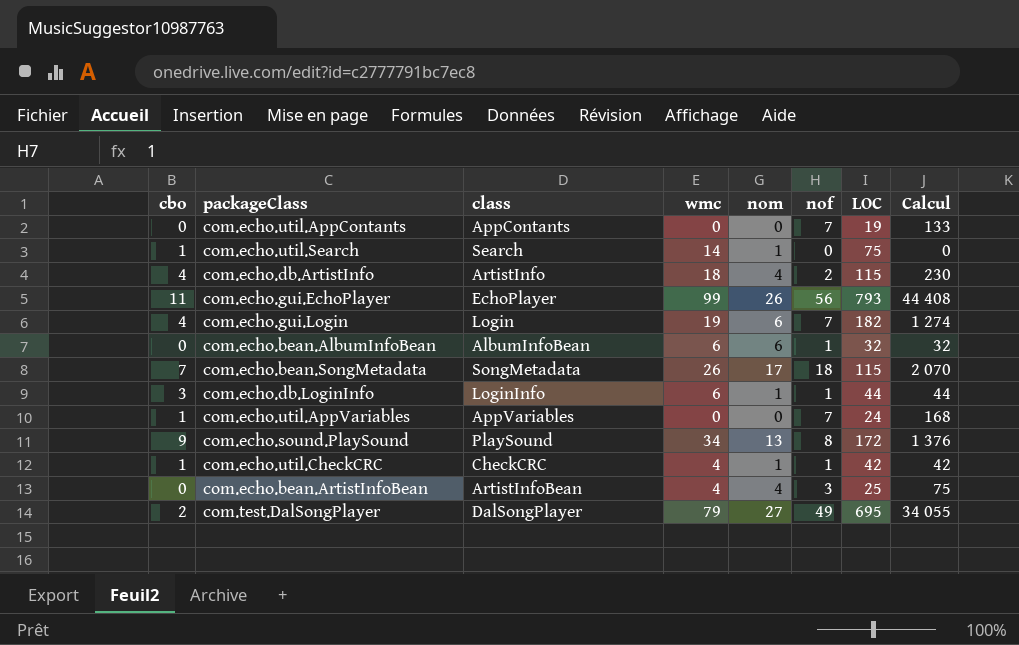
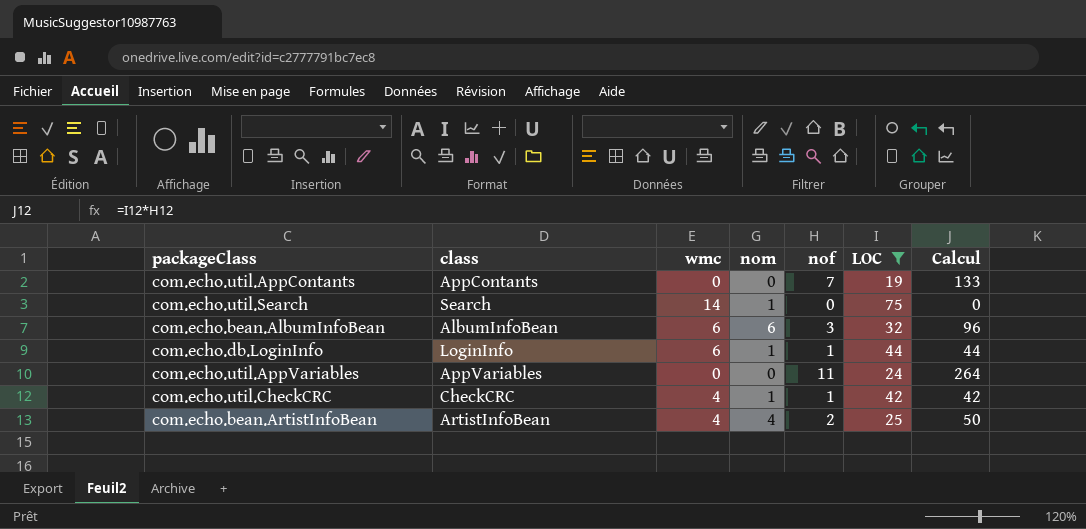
filter: none -> LOC <= 75
column cbo | position: 1 -> none
com.echo.bean.AlbumInfoBean | nof: 1 -> 3
com.echo.bean.AlbumInfoBean | Calcul: 32 -> 96
com.echo.util.AppVariables | nof: 7 -> 11
com.echo.util.AppVariables | Calcul: 168 -> 264
com.echo.bean.ArtistInfoBean | nof: 3 -> 2
com.echo.bean.ArtistInfoBean | Calcul: 75 -> 50

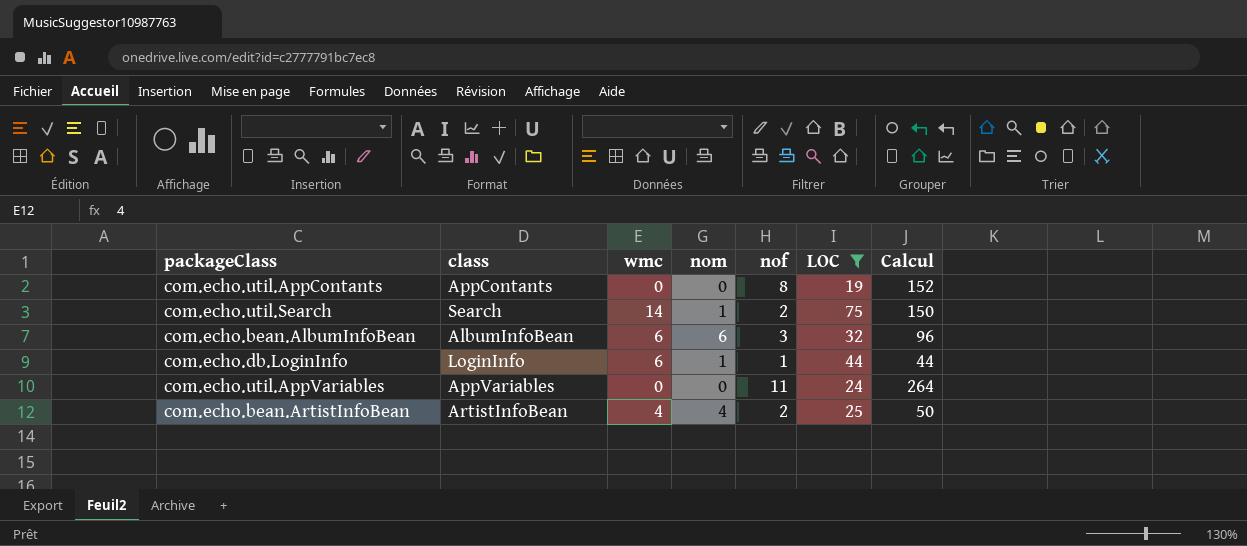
row com.echo.util.CheckCRC: CheckCRC | 4 | 1 | 1 | 42 | 42 -> none
com.echo.util.AppContants | nof: 7 -> 8
com.echo.util.AppContants | Calcul: 133 -> 152
com.echo.util.Search | nof: 0 -> 2
com.echo.util.Search | Calcul: 0 -> 150

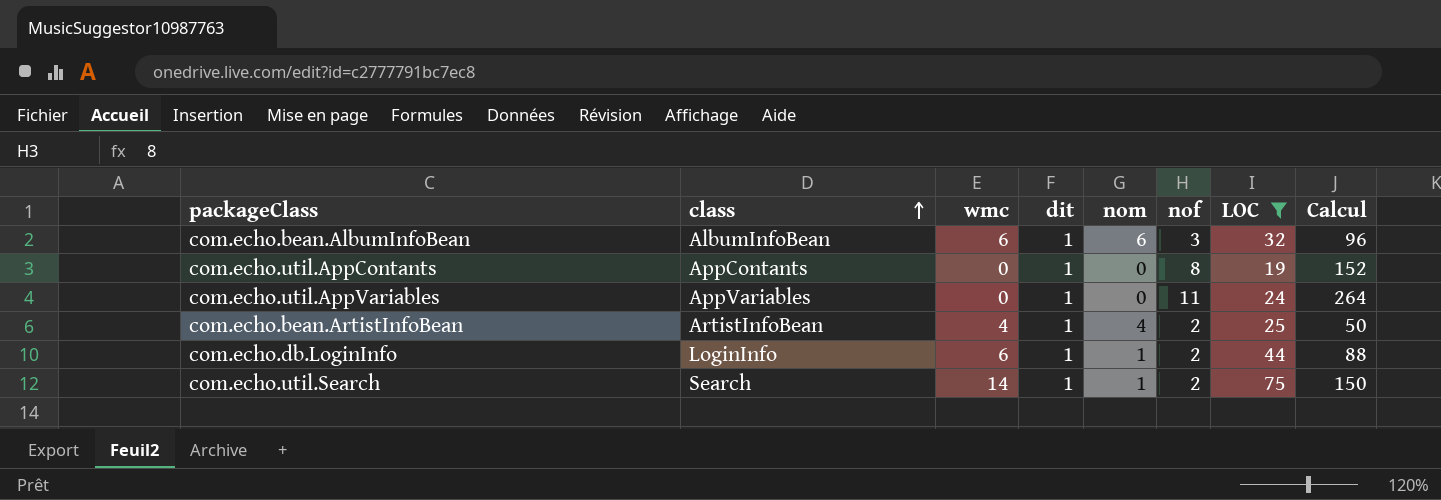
row order: none -> class ascending
column dit | position: none -> 4
com.echo.db.LoginInfo | nof: 1 -> 2
com.echo.db.LoginInfo | Calcul: 44 -> 88

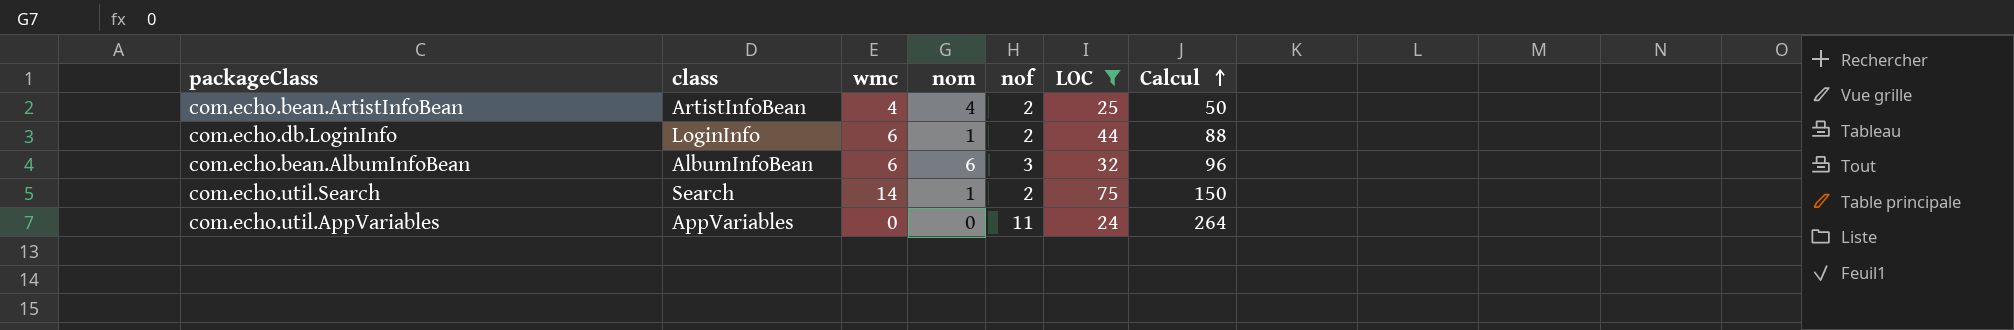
row order: class ascending -> Calcul ascending
column dit | position: 4 -> none
row com.echo.util.AppContants: AppContants | 0 | 1 | 0 | 8 | 19 | 152 -> none

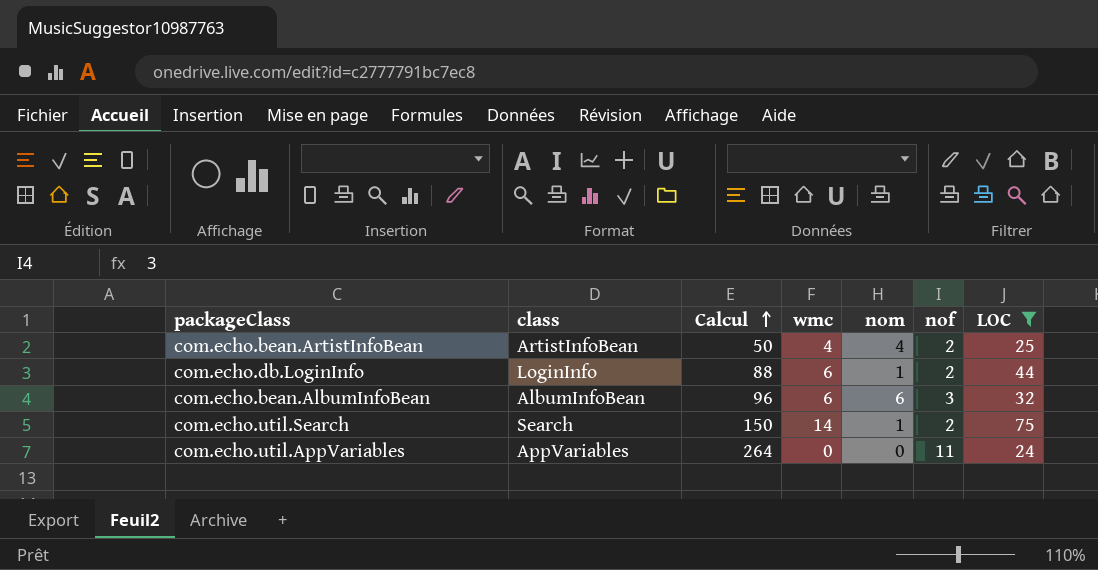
column Calcul | position: 7 -> 3

